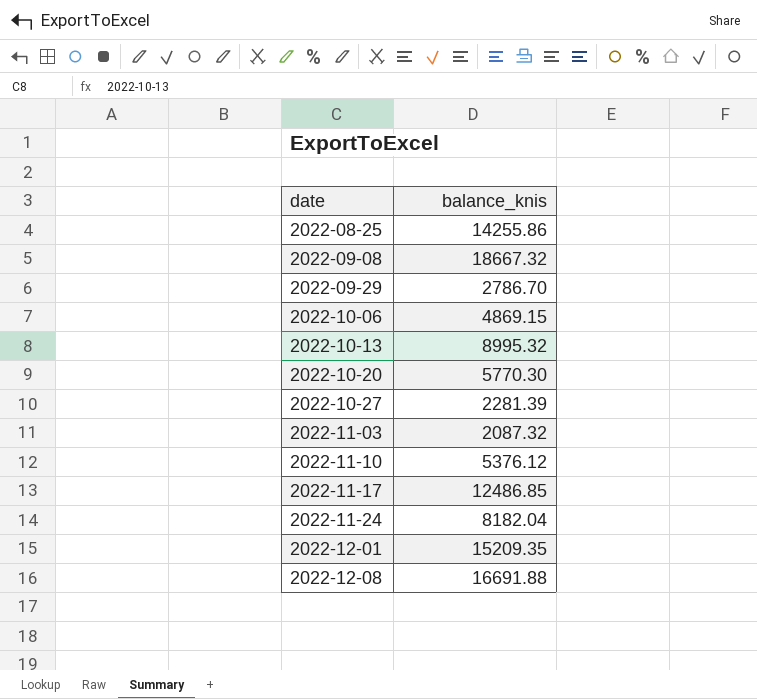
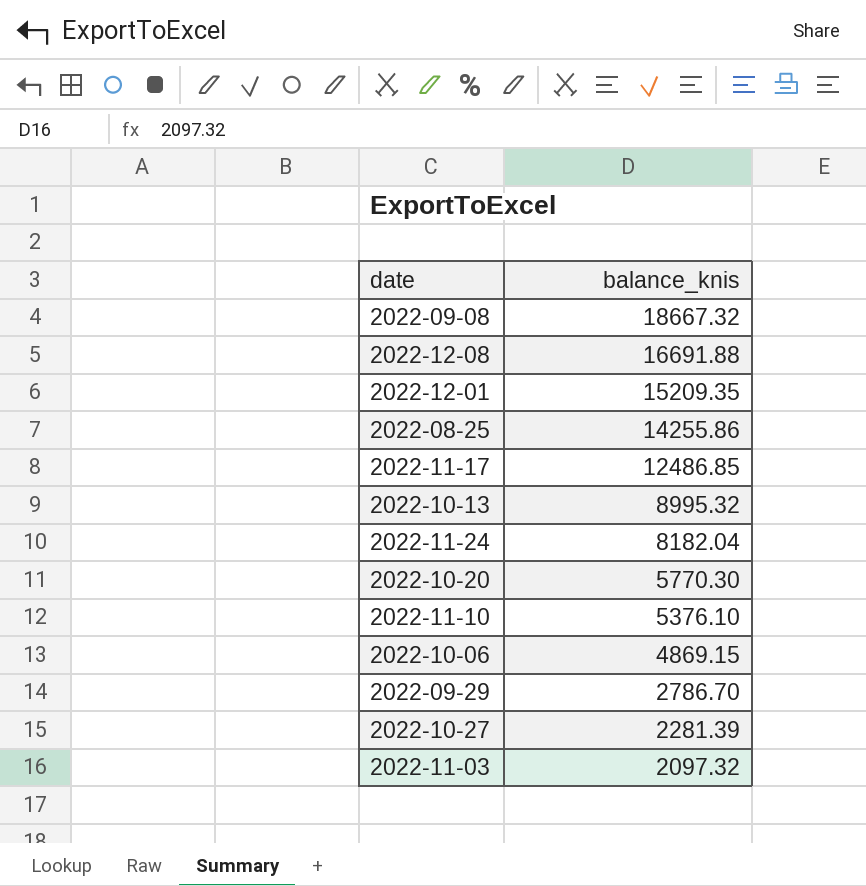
row order: date ascending -> balance_knis descending
2022-11-10 | balance_knis: 5376.12 -> 5376.10
2022-11-03 | balance_knis: 2087.32 -> 2097.32

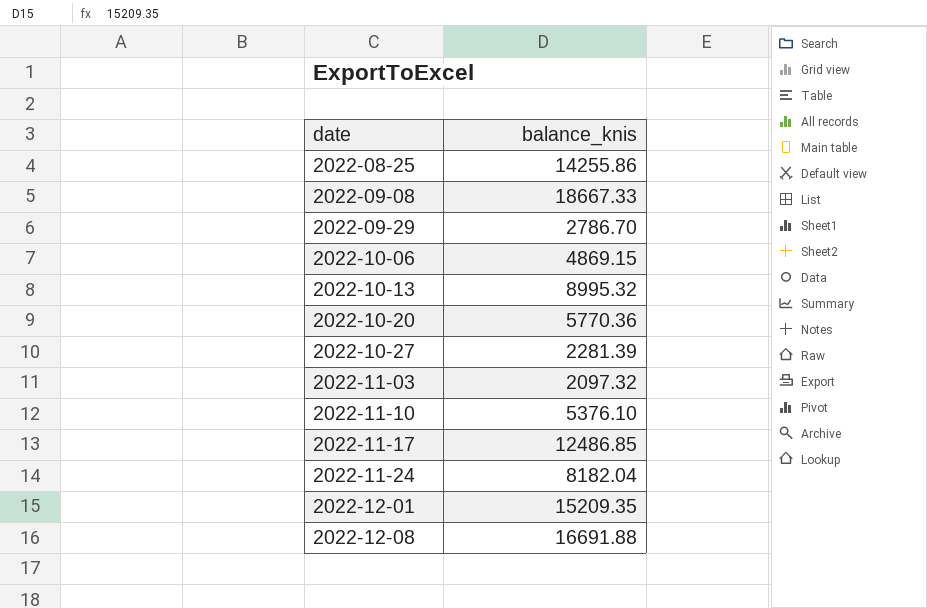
row order: balance_knis descending -> date ascending
2022-09-08 | balance_knis: 18667.32 -> 18667.33
2022-10-20 | balance_knis: 5770.30 -> 5770.36

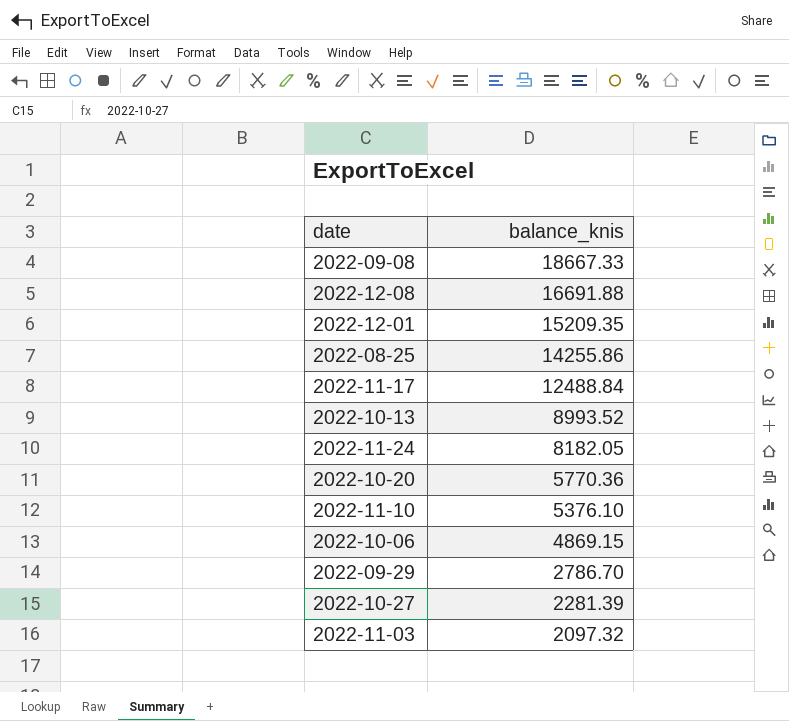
row order: date ascending -> balance_knis descending
2022-11-17 | balance_knis: 12486.85 -> 12488.84
2022-10-13 | balance_knis: 8995.32 -> 8993.52
2022-11-24 | balance_knis: 8182.04 -> 8182.05

